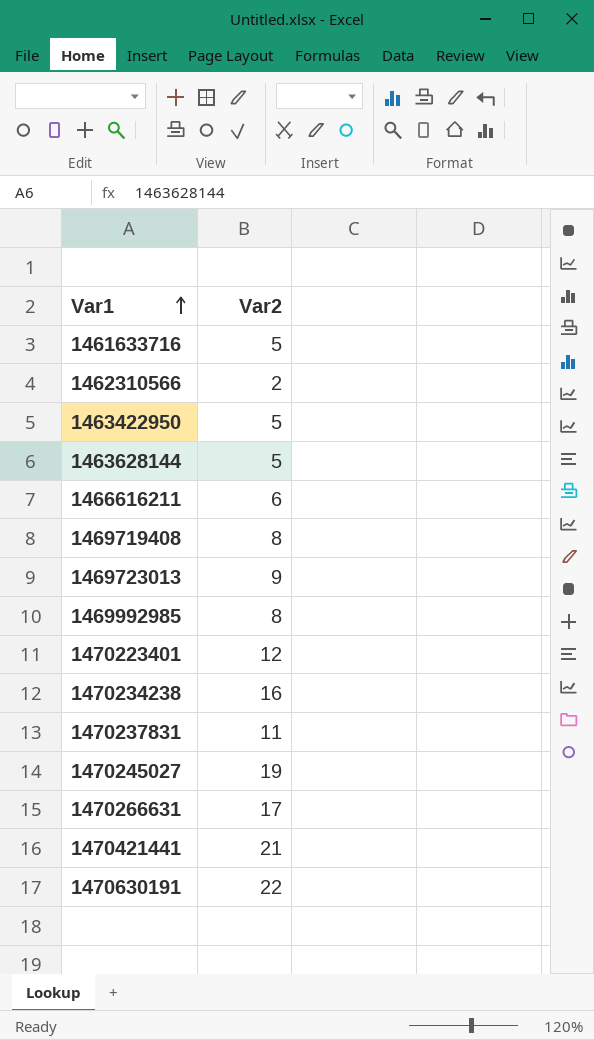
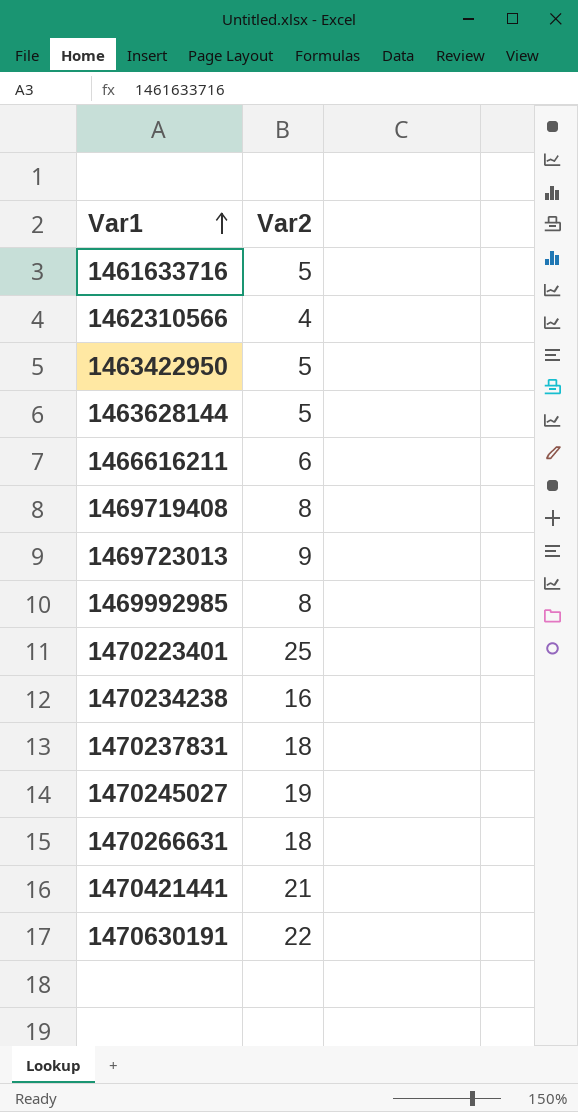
1462310566 | Var2: 2 -> 4
1470223401 | Var2: 12 -> 25
1470237831 | Var2: 11 -> 18
1470266631 | Var2: 17 -> 18

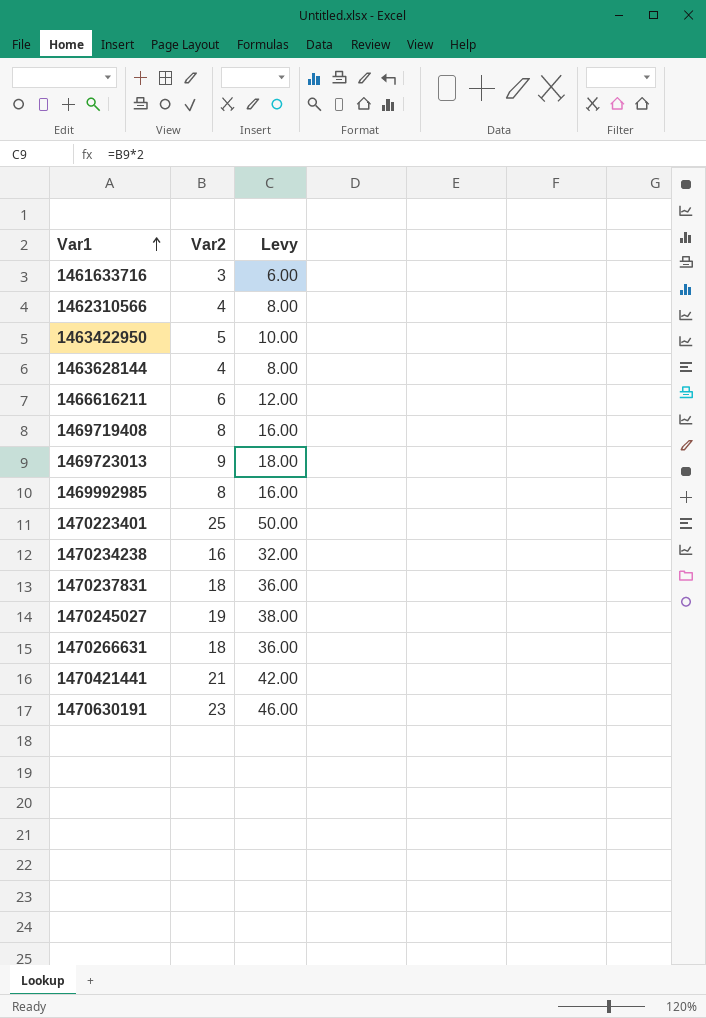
column Levy | formula: none -> [Var2] * 2
1461633716 | Var2: 5 -> 3
1463628144 | Var2: 5 -> 4
1470630191 | Var2: 22 -> 23

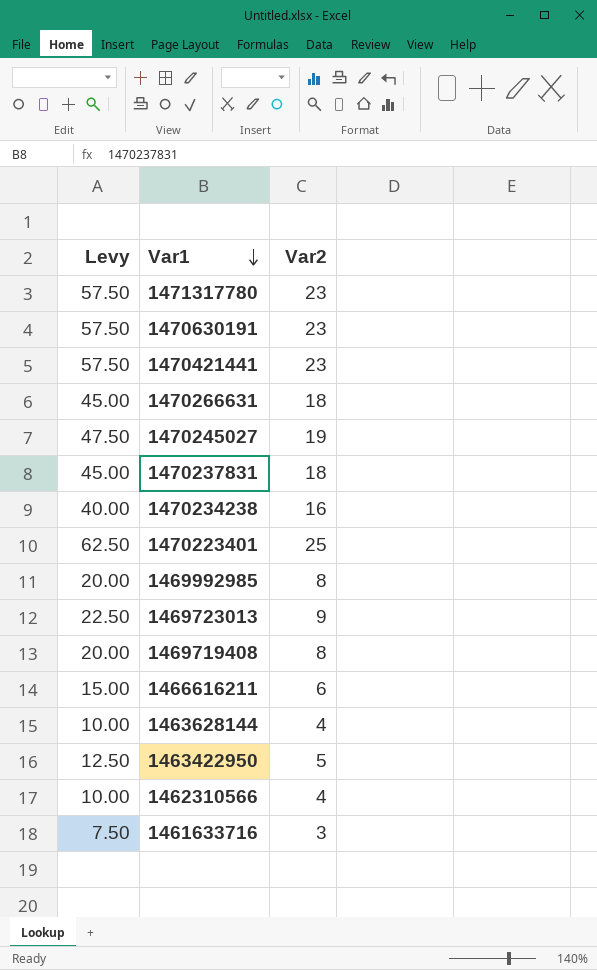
row order: Var1 ascending -> Var1 descending
column Levy | formula: [Var2] * 2 -> [Var2] * 2.5
column Levy | position: 3 -> 1
row 1471317780: none -> 57.50 | 23
1470421441 | Var2: 21 -> 23

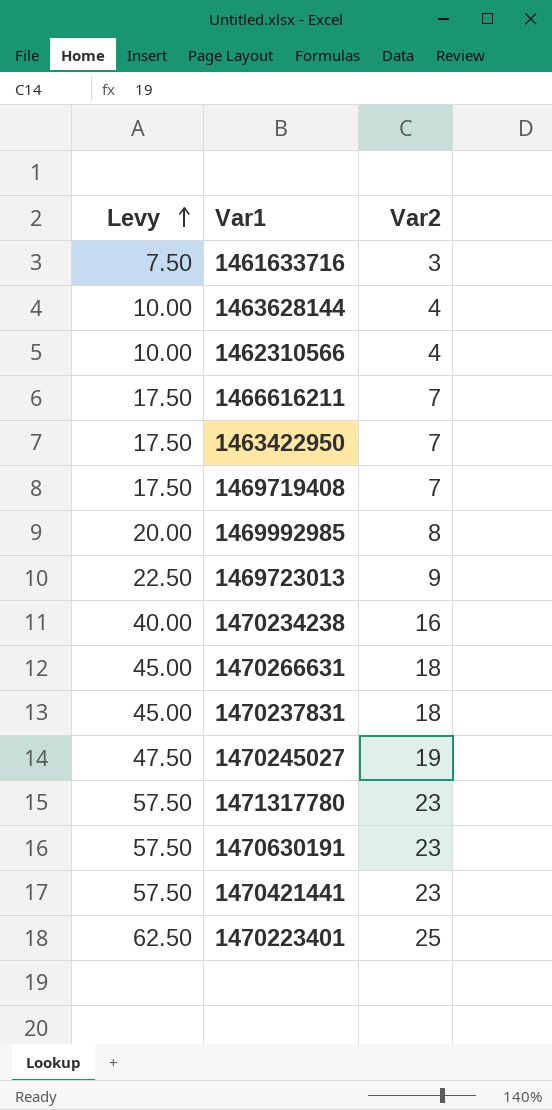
row order: Var1 descending -> Levy ascending
1466616211 | Levy: 15.00 -> 17.50
1466616211 | Var2: 6 -> 7
1463422950 | Levy: 12.50 -> 17.50
1463422950 | Var2: 5 -> 7
1469719408 | Levy: 20.00 -> 17.50
1469719408 | Var2: 8 -> 7

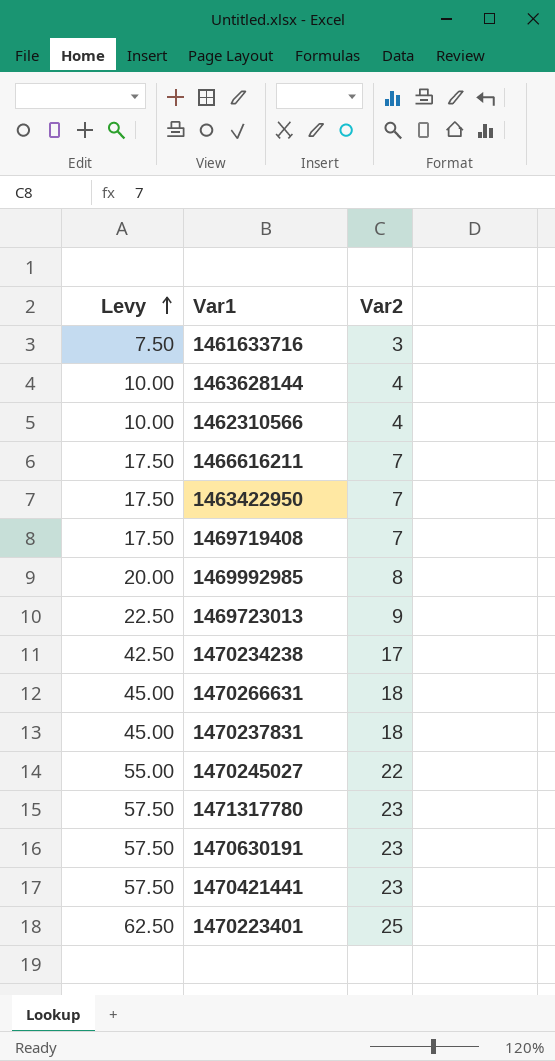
1470234238 | Levy: 40.00 -> 42.50
1470234238 | Var2: 16 -> 17
1470245027 | Levy: 47.50 -> 55.00
1470245027 | Var2: 19 -> 22

